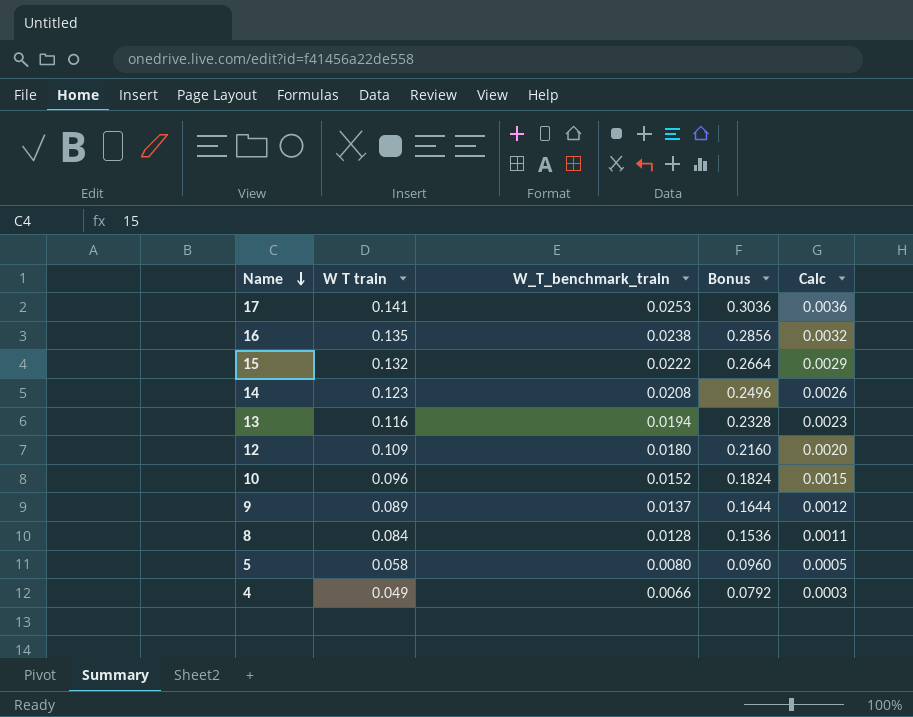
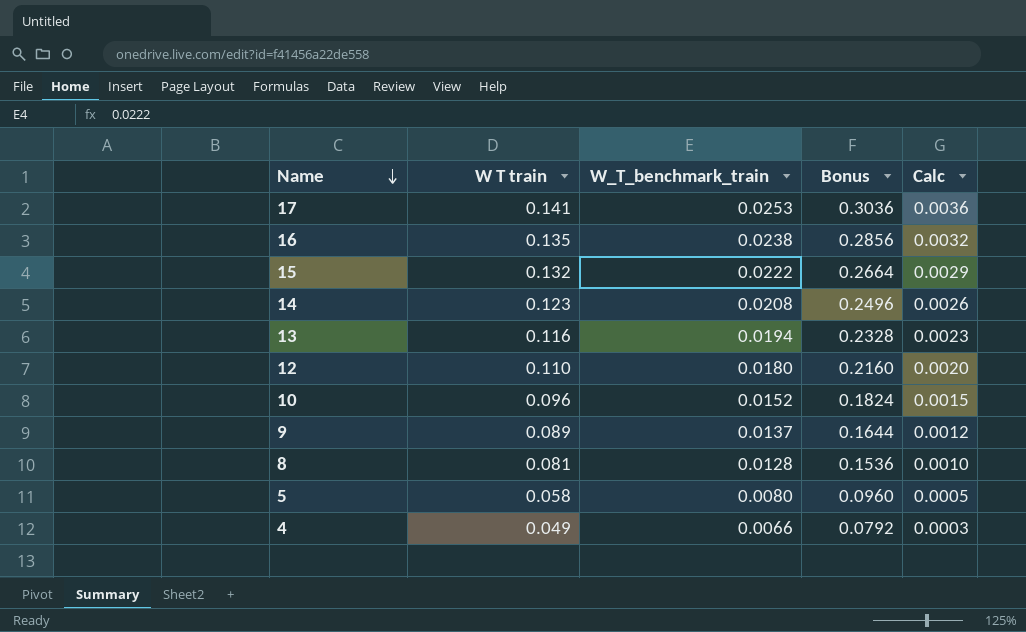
12 | W T train: 0.109 -> 0.110
8 | W T train: 0.084 -> 0.081
8 | Calc: 0.0011 -> 0.0010

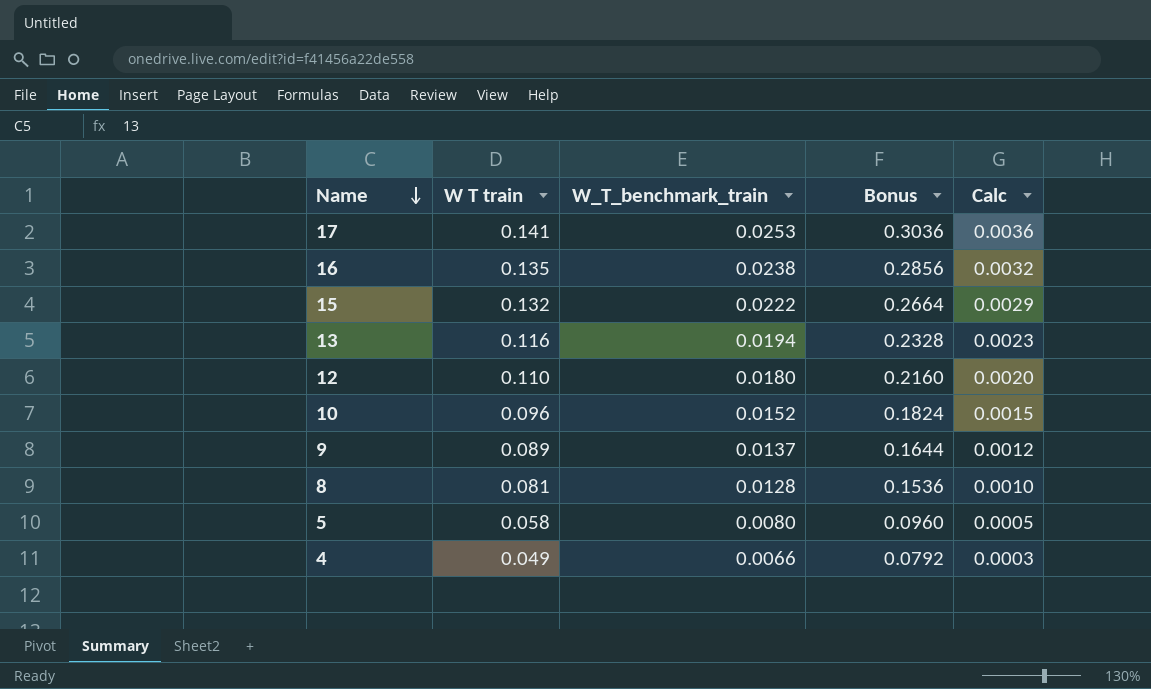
row 14: 0.123 | 0.0208 | 0.2496 | 0.0026 -> none

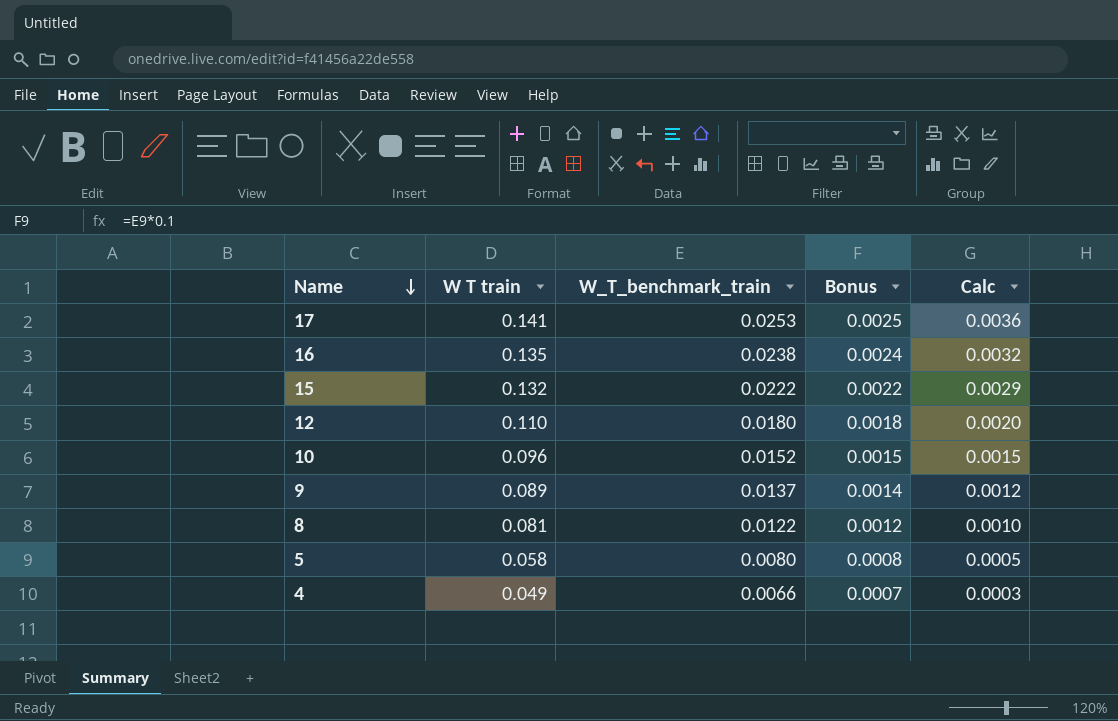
column Bonus | formula: [W_T_benchmark_train] * 12 -> [W_T_benchmark_train] * 0.1
row 13: 0.116 | 0.0194 | 0.2328 | 0.0023 -> none
8 | W_T_benchmark_train: 0.0128 -> 0.0122

